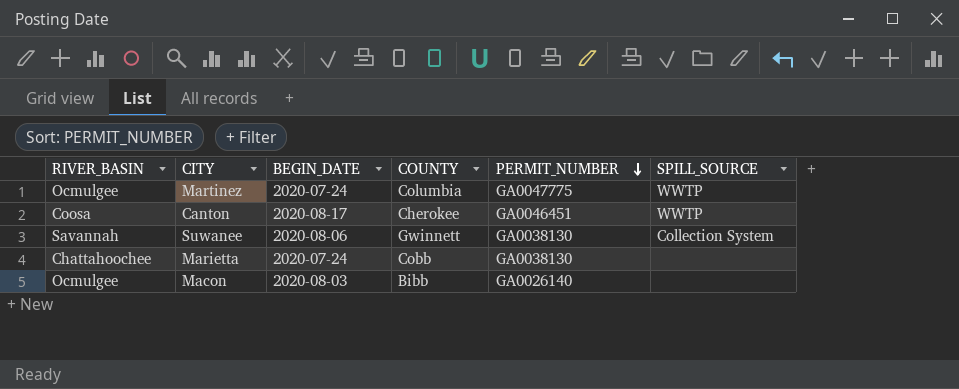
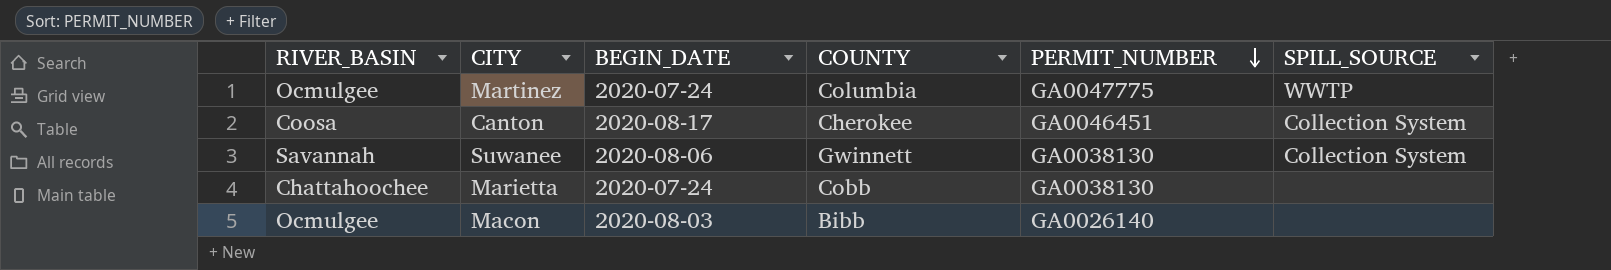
Canton | SPILL_SOURCE: WWTP -> Collection System

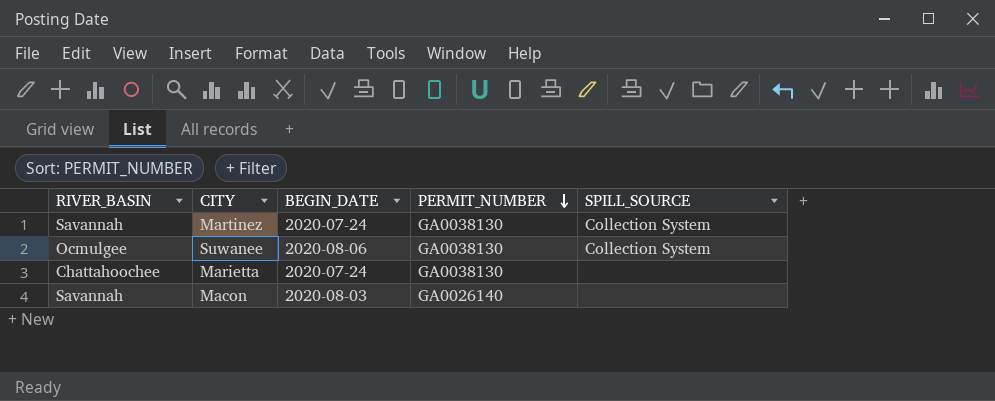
column COUNTY | position: 4 -> none
row Canton: Coosa | 2020-08-17 | Cherokee | GA0046451 | Collection System -> none
Martinez | RIVER_BASIN: Ocmulgee -> Savannah
Martinez | PERMIT_NUMBER: GA0047775 -> GA0038130
Martinez | SPILL_SOURCE: WWTP -> Collection System
Suwanee | RIVER_BASIN: Savannah -> Ocmulgee
Macon | RIVER_BASIN: Ocmulgee -> Savannah

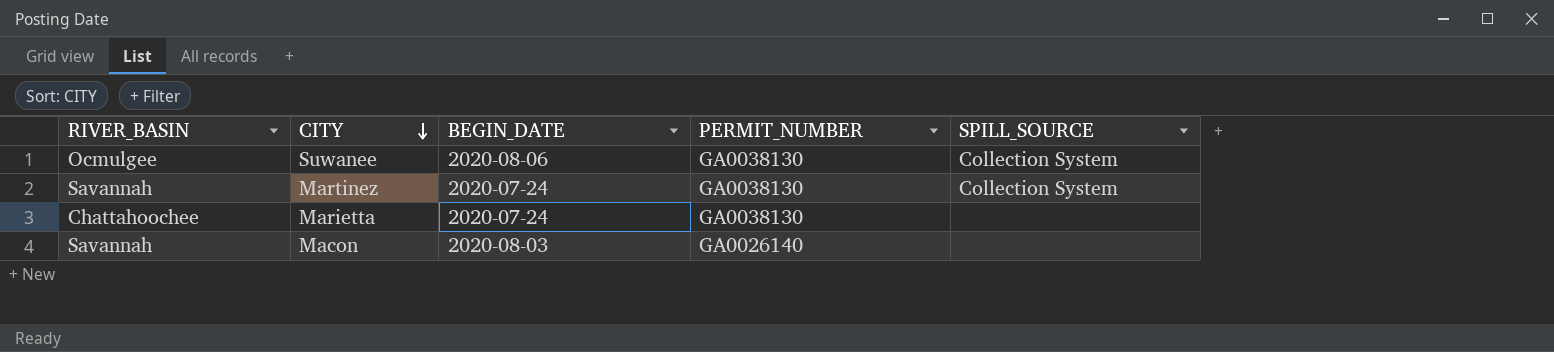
row order: PERMIT_NUMBER descending -> CITY descending

